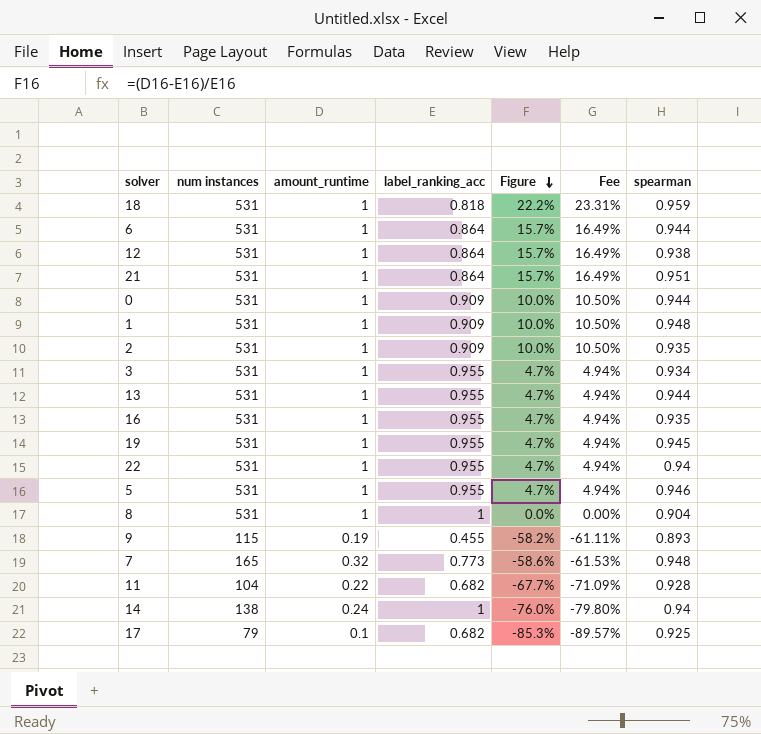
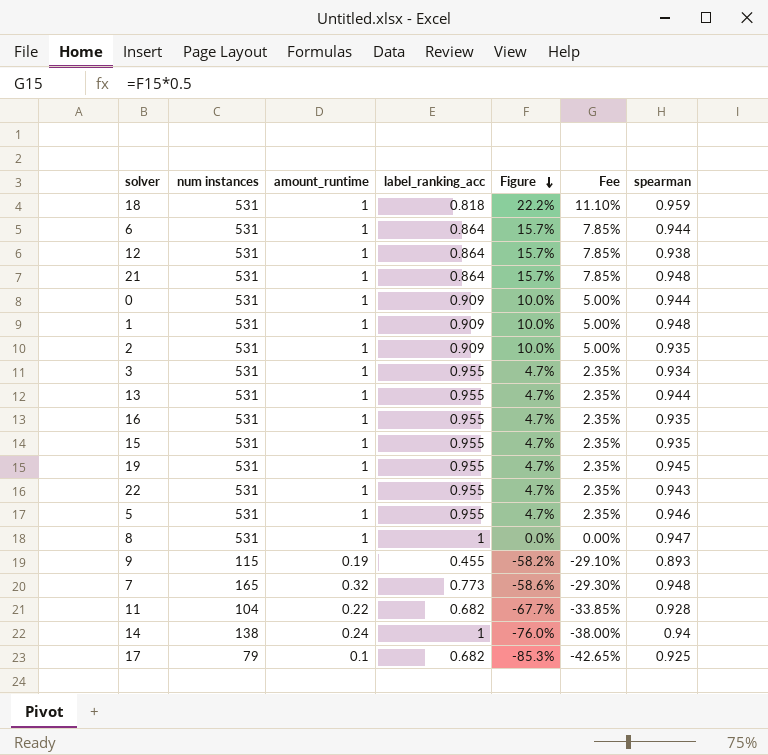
column Fee | formula: [Figure] * 1.05 -> [Figure] * 0.5
21 | spearman: 0.951 -> 0.948
row 15: none -> 531 | 1 | 0.955 | 4.7% | 2.35% | 0.935
22 | spearman: 0.94 -> 0.943
8 | spearman: 0.904 -> 0.947

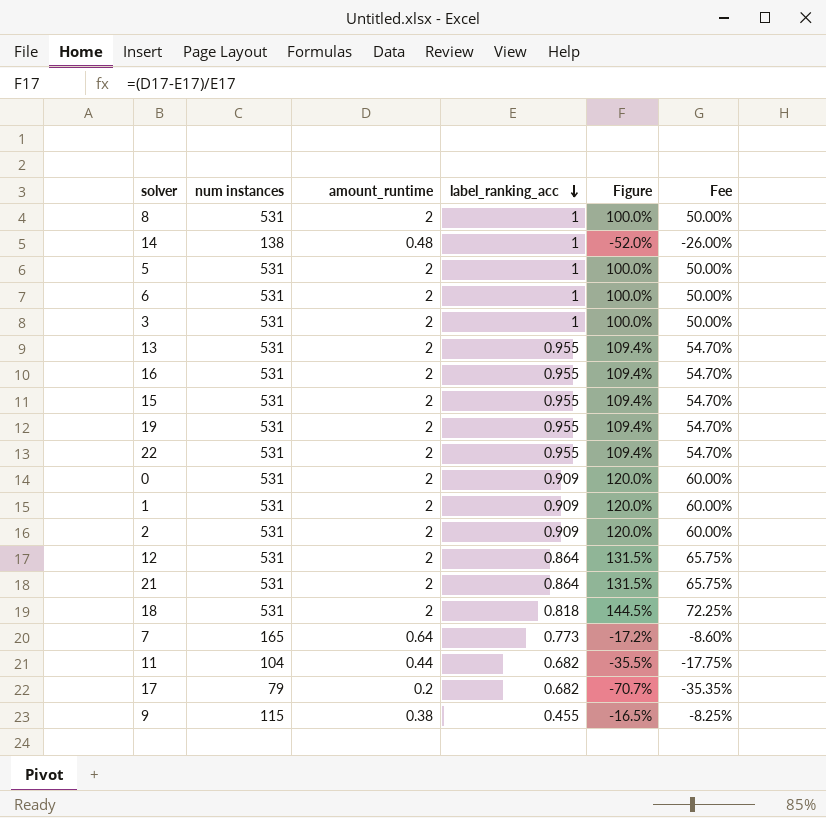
row order: Figure descending -> label_ranking_acc descending
column spearman | position: 7 -> none
8 | amount_runtime: 1 -> 2
8 | Figure: 0.0% -> 100.0%
8 | Fee: 0.00% -> 50.00%
14 | amount_runtime: 0.24 -> 0.48
14 | Figure: -76.0% -> -52.0%
14 | Fee: -38.00% -> -26.00%
5 | amount_runtime: 1 -> 2
5 | label_ranking_acc: 0.955 -> 1
5 | Figure: 4.7% -> 100.0%
5 | Fee: 2.35% -> 50.00%
6 | amount_runtime: 1 -> 2
6 | label_ranking_acc: 0.864 -> 1
6 | Figure: 15.7% -> 100.0%
6 | Fee: 7.85% -> 50.00%
3 | amount_runtime: 1 -> 2
3 | label_ranking_acc: 0.955 -> 1
3 | Figure: 4.7% -> 100.0%
3 | Fee: 2.35% -> 50.00%
13 | amount_runtime: 1 -> 2
13 | Figure: 4.7% -> 109.4%
13 | Fee: 2.35% -> 54.70%
16 | amount_runtime: 1 -> 2
16 | Figure: 4.7% -> 109.4%
16 | Fee: 2.35% -> 54.70%
15 | amount_runtime: 1 -> 2
15 | Figure: 4.7% -> 109.4%
15 | Fee: 2.35% -> 54.70%
19 | amount_runtime: 1 -> 2
19 | Figure: 4.7% -> 109.4%
19 | Fee: 2.35% -> 54.70%
22 | amount_runtime: 1 -> 2
22 | Figure: 4.7% -> 109.4%
22 | Fee: 2.35% -> 54.70%
0 | amount_runtime: 1 -> 2
0 | Figure: 10.0% -> 120.0%
0 | Fee: 5.00% -> 60.00%
1 | amount_runtime: 1 -> 2
1 | Figure: 10.0% -> 120.0%
1 | Fee: 5.00% -> 60.00%
2 | amount_runtime: 1 -> 2
2 | Figure: 10.0% -> 120.0%
2 | Fee: 5.00% -> 60.00%
12 | amount_runtime: 1 -> 2
12 | Figure: 15.7% -> 131.5%
12 | Fee: 7.85% -> 65.75%
21 | amount_runtime: 1 -> 2
21 | Figure: 15.7% -> 131.5%
21 | Fee: 7.85% -> 65.75%
18 | amount_runtime: 1 -> 2
18 | Figure: 22.2% -> 144.5%
18 | Fee: 11.10% -> 72.25%
7 | amount_runtime: 0.32 -> 0.64
7 | Figure: -58.6% -> -17.2%
7 | Fee: -29.30% -> -8.60%
11 | amount_runtime: 0.22 -> 0.44
11 | Figure: -67.7% -> -35.5%
11 | Fee: -33.85% -> -17.75%
17 | amount_runtime: 0.1 -> 0.2
17 | Figure: -85.3% -> -70.7%
17 | Fee: -42.65% -> -35.35%
9 | amount_runtime: 0.19 -> 0.38
9 | Figure: -58.2% -> -16.5%
9 | Fee: -29.10% -> -8.25%

